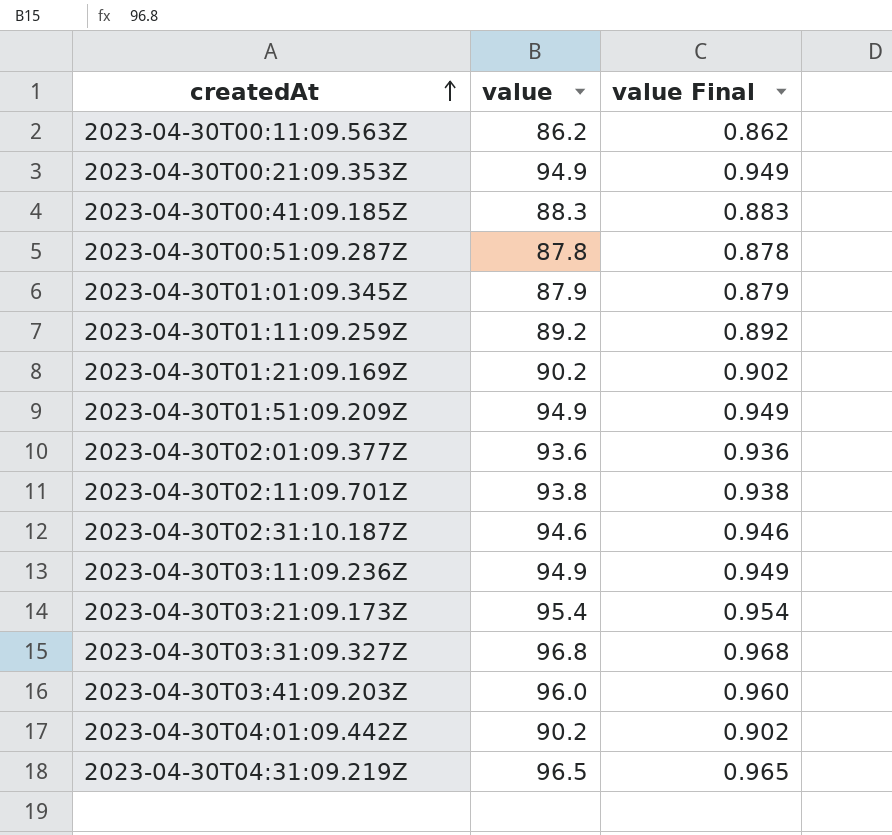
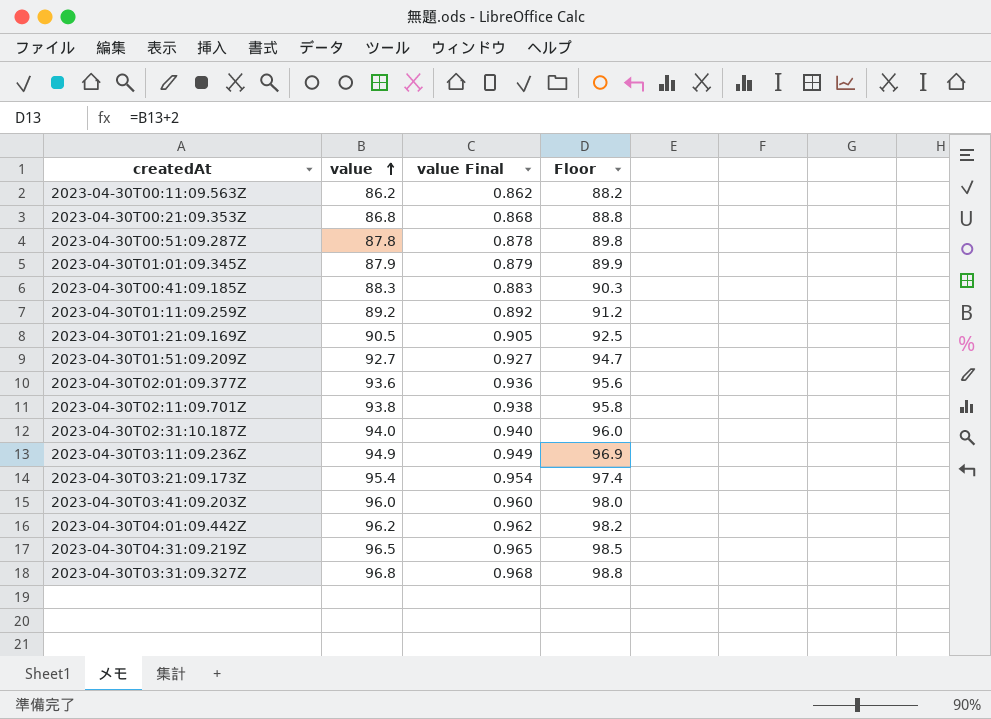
row order: createdAt ascending -> value ascending
column Floor | formula: none -> [value] + 2
2023-04-30T00:21:09.353Z | value: 94.9 -> 86.8
2023-04-30T00:21:09.353Z | value Final: 0.949 -> 0.868
2023-04-30T01:21:09.169Z | value: 90.2 -> 90.5
2023-04-30T01:21:09.169Z | value Final: 0.902 -> 0.905
2023-04-30T01:51:09.209Z | value: 94.9 -> 92.7
2023-04-30T01:51:09.209Z | value Final: 0.949 -> 0.927
2023-04-30T02:31:10.187Z | value: 94.6 -> 94.0
2023-04-30T02:31:10.187Z | value Final: 0.946 -> 0.940
2023-04-30T04:01:09.442Z | value: 90.2 -> 96.2
2023-04-30T04:01:09.442Z | value Final: 0.902 -> 0.962

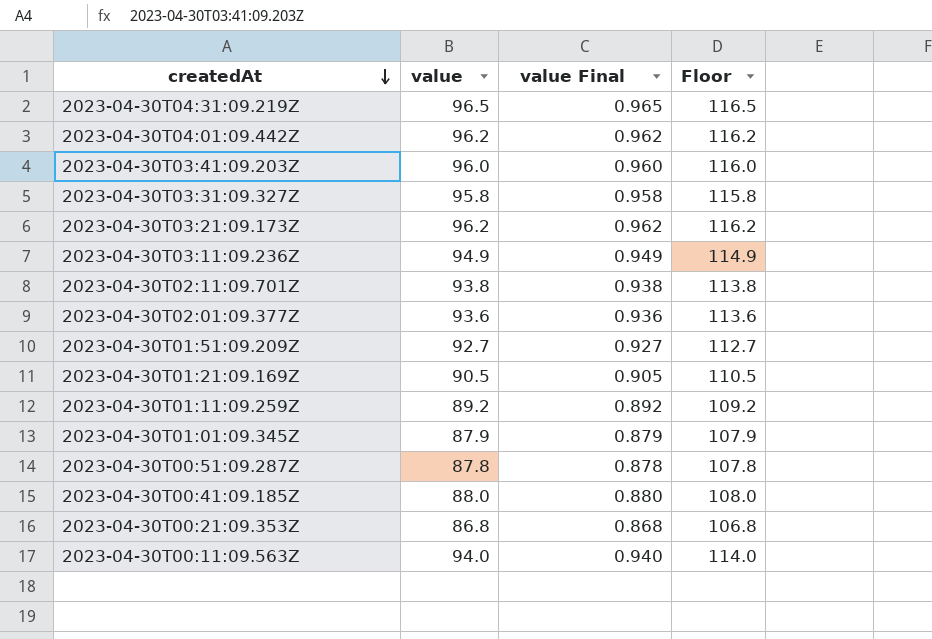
row order: value ascending -> createdAt descending
column Floor | formula: [value] + 2 -> [value] + 20
row 2023-04-30T02:31:10.187Z: 94.0 | 0.940 | 96.0 -> none
2023-04-30T03:31:09.327Z | value: 96.8 -> 95.8
2023-04-30T03:31:09.327Z | value Final: 0.968 -> 0.958
2023-04-30T03:21:09.173Z | value: 95.4 -> 96.2
2023-04-30T03:21:09.173Z | value Final: 0.954 -> 0.962
2023-04-30T00:41:09.185Z | value: 88.3 -> 88.0
2023-04-30T00:41:09.185Z | value Final: 0.883 -> 0.880
2023-04-30T00:11:09.563Z | value: 86.2 -> 94.0
2023-04-30T00:11:09.563Z | value Final: 0.862 -> 0.940

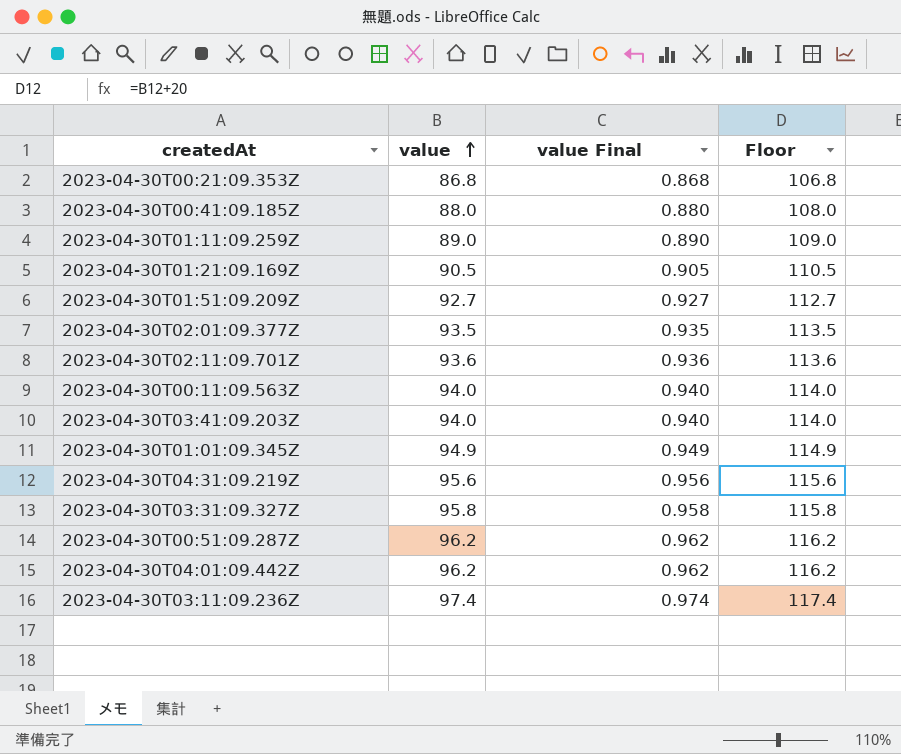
row order: createdAt descending -> value ascending
row 2023-04-30T03:21:09.173Z: 96.2 | 0.962 | 116.2 -> none
2023-04-30T01:11:09.259Z | value: 89.2 -> 89.0
2023-04-30T01:11:09.259Z | value Final: 0.892 -> 0.890
2023-04-30T01:11:09.259Z | Floor: 109.2 -> 109.0
2023-04-30T02:01:09.377Z | value: 93.6 -> 93.5
2023-04-30T02:01:09.377Z | value Final: 0.936 -> 0.935
2023-04-30T02:01:09.377Z | Floor: 113.6 -> 113.5
2023-04-30T02:11:09.701Z | value: 93.8 -> 93.6
2023-04-30T02:11:09.701Z | value Final: 0.938 -> 0.936
2023-04-30T02:11:09.701Z | Floor: 113.8 -> 113.6
2023-04-30T03:41:09.203Z | value: 96.0 -> 94.0
2023-04-30T03:41:09.203Z | value Final: 0.960 -> 0.940
2023-04-30T03:41:09.203Z | Floor: 116.0 -> 114.0
2023-04-30T01:01:09.345Z | value: 87.9 -> 94.9
2023-04-30T01:01:09.345Z | value Final: 0.879 -> 0.949
2023-04-30T01:01:09.345Z | Floor: 107.9 -> 114.9
2023-04-30T04:31:09.219Z | value: 96.5 -> 95.6
2023-04-30T04:31:09.219Z | value Final: 0.965 -> 0.956
2023-04-30T04:31:09.219Z | Floor: 116.5 -> 115.6
2023-04-30T00:51:09.287Z | value: 87.8 -> 96.2
2023-04-30T00:51:09.287Z | value Final: 0.878 -> 0.962
2023-04-30T00:51:09.287Z | Floor: 107.8 -> 116.2
2023-04-30T03:11:09.236Z | value: 94.9 -> 97.4
2023-04-30T03:11:09.236Z | value Final: 0.949 -> 0.974
2023-04-30T03:11:09.236Z | Floor: 114.9 -> 117.4

